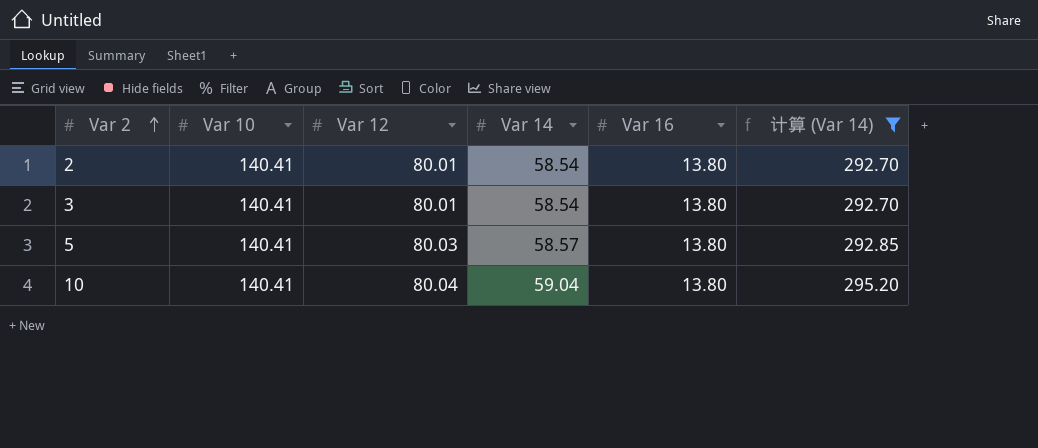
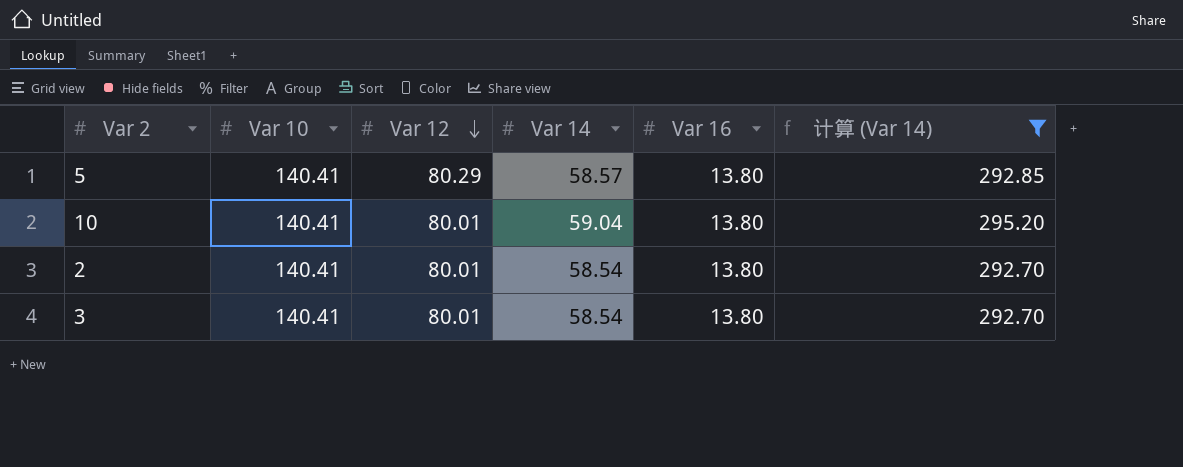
row order: Var 2 ascending -> Var 12 descending
5 | Var 12: 80.03 -> 80.29
10 | Var 12: 80.04 -> 80.01

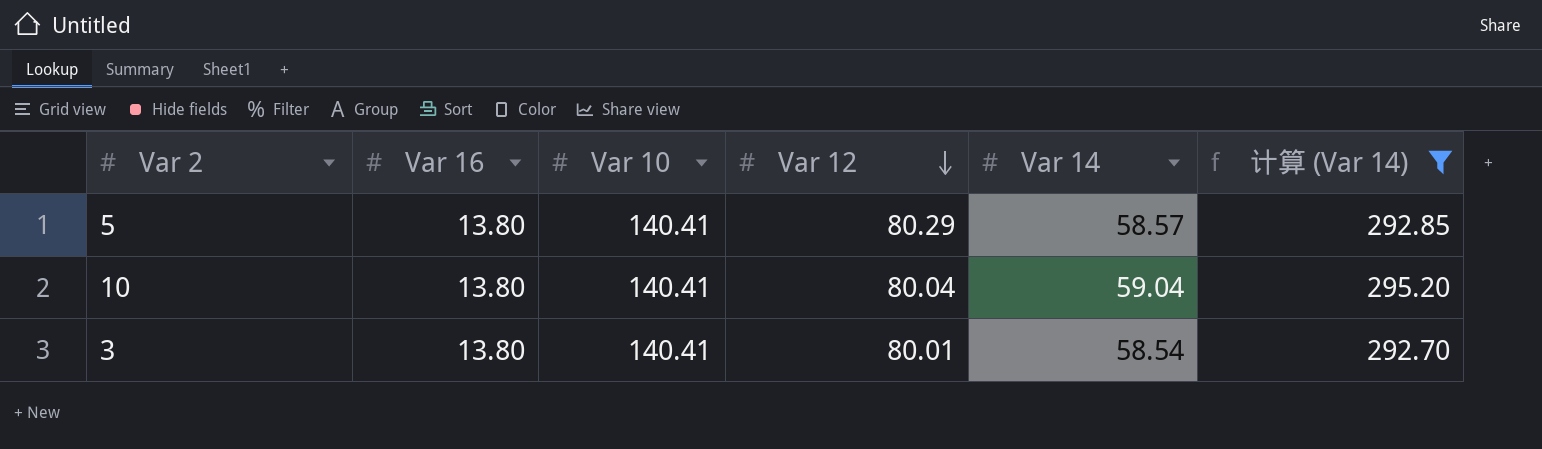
column Var 16 | position: 5 -> 2
row 2: 140.41 | 80.01 | 58.54 | 13.80 | 292.70 -> none
10 | Var 12: 80.01 -> 80.04

